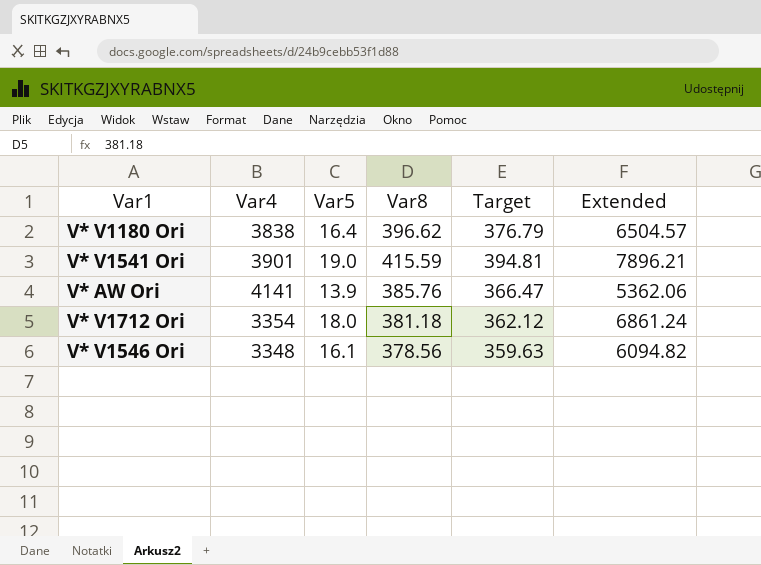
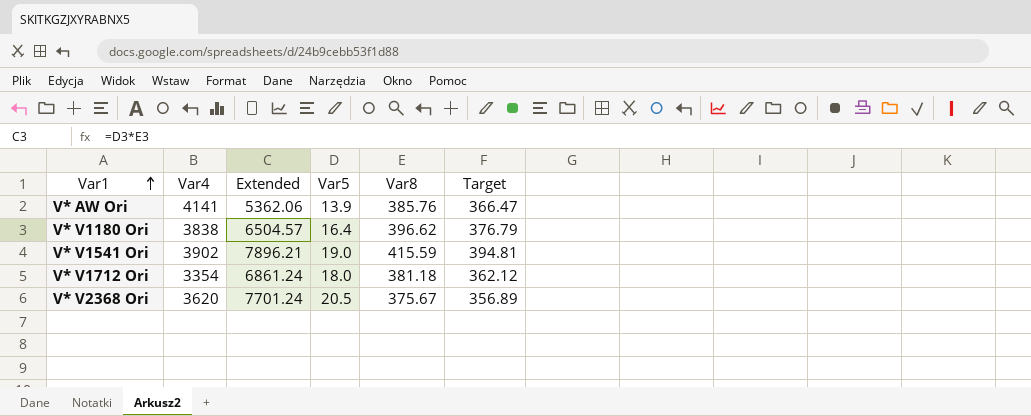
row order: none -> Var1 ascending
column Extended | position: 6 -> 3
row V* V1546 Ori: 3348 | 16.1 | 378.56 | 359.63 | 6094.82 -> none
V* V1541 Ori | Var4: 3901 -> 3902
row V* V2368 Ori: none -> 3620 | 7701.24 | 20.5 | 375.67 | 356.89

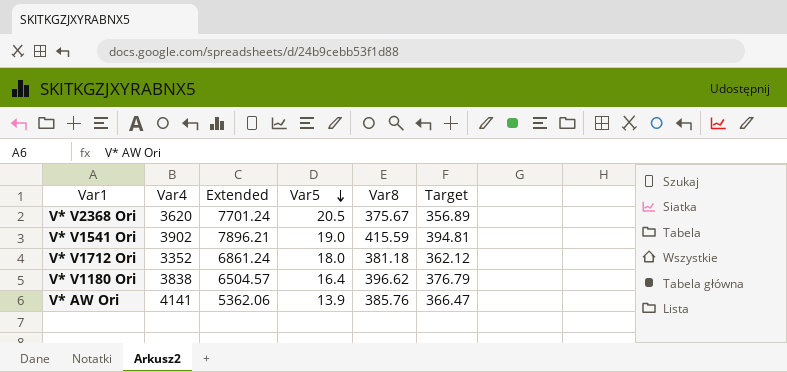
row order: Var1 ascending -> Var5 descending
V* V1712 Ori | Var4: 3354 -> 3352

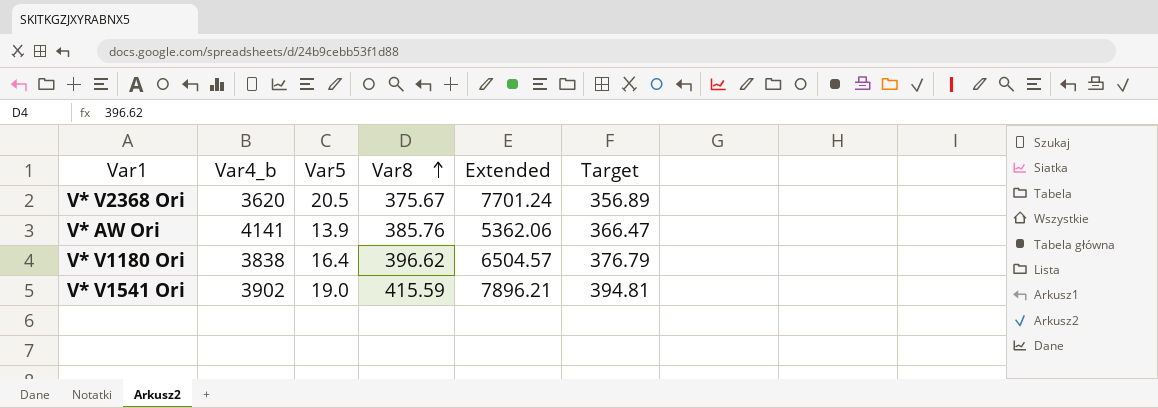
row order: Var5 descending -> Var8 ascending
column name: Var4 -> Var4_b
column Extended | position: 3 -> 5
row V* V1712 Ori: 3352 | 6861.24 | 18.0 | 381.18 | 362.12 -> none

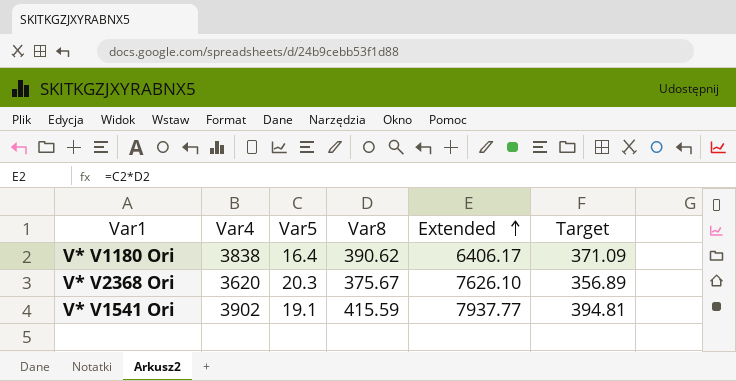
row order: Var8 ascending -> Extended ascending
column name: Var4_b -> Var4
row V* AW Ori: 4141 | 13.9 | 385.76 | 5362.06 | 366.47 -> none
V* V1180 Ori | Var8: 396.62 -> 390.62
V* V1180 Ori | Extended: 6504.57 -> 6406.17
V* V1180 Ori | Target: 376.79 -> 371.09
V* V2368 Ori | Var5: 20.5 -> 20.3
V* V2368 Ori | Extended: 7701.24 -> 7626.10
V* V1541 Ori | Var5: 19.0 -> 19.1
V* V1541 Ori | Extended: 7896.21 -> 7937.77

